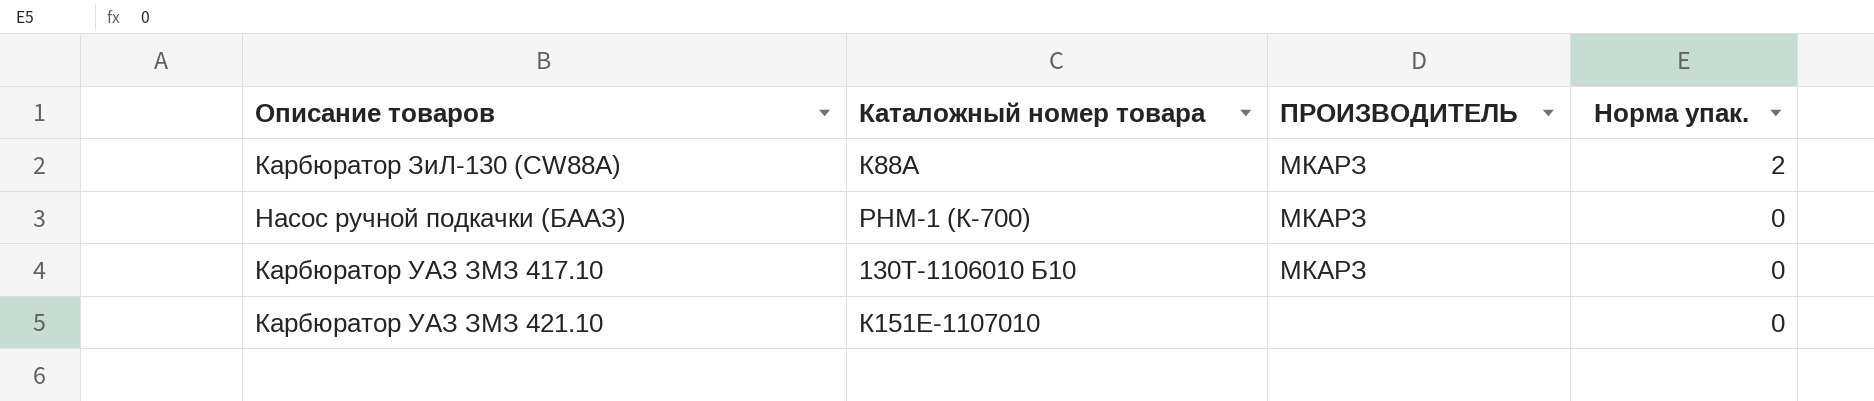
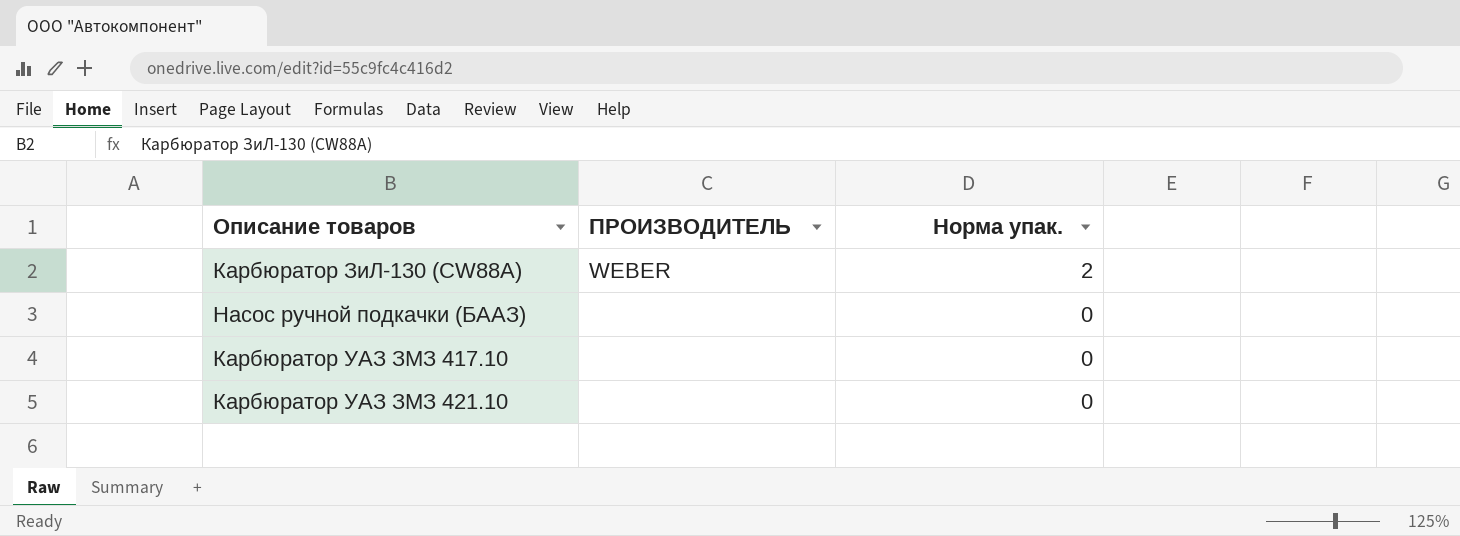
column Каталожный номер товара | position: 2 -> none
Карбюратор ЗиЛ-130 (CW88A) | ПРОИЗВОДИТЕЛЬ: МКАРЗ -> WEBER
Насос ручной подкачки (БААЗ) | ПРОИЗВОДИТЕЛЬ: МКАРЗ -> none
Карбюратор УАЗ ЗМЗ 417.10 | ПРОИЗВОДИТЕЛЬ: МКАРЗ -> none

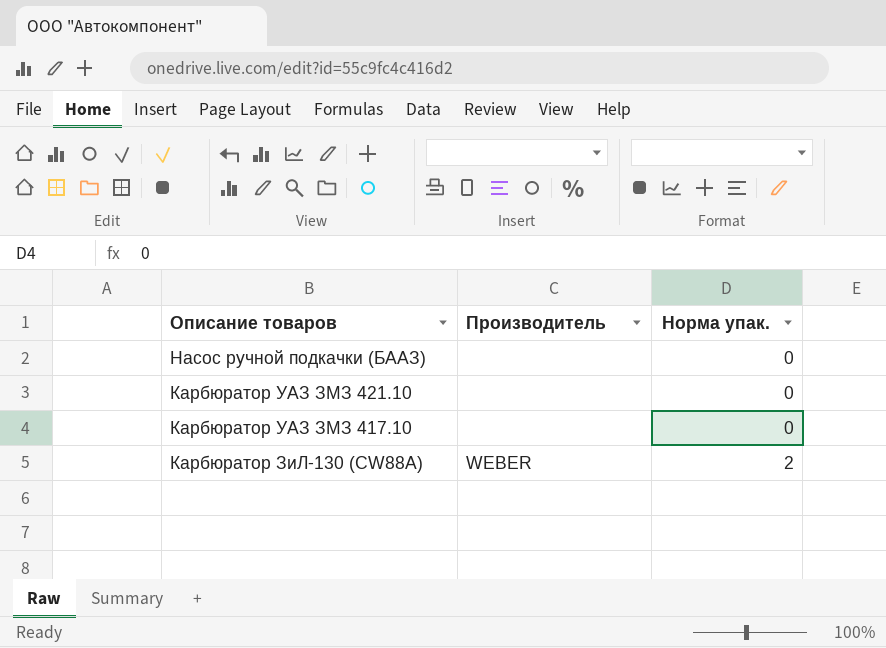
row order: Норма упак. descending -> Описание товаров descending
column name: ПРОИЗВОДИТЕЛЬ -> Производитель

